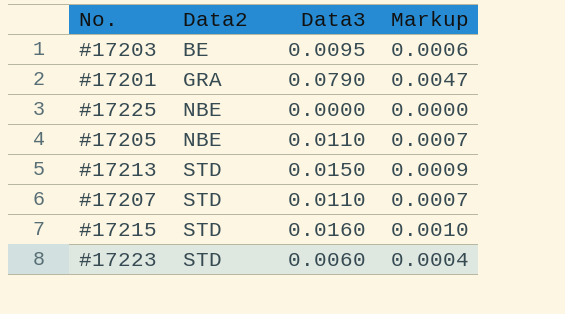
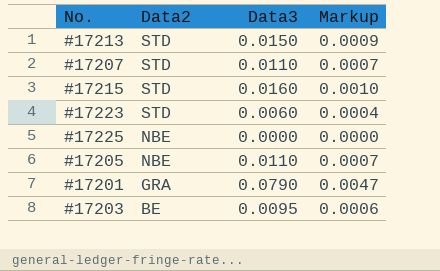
row order: Data2 ascending -> Data2 descending

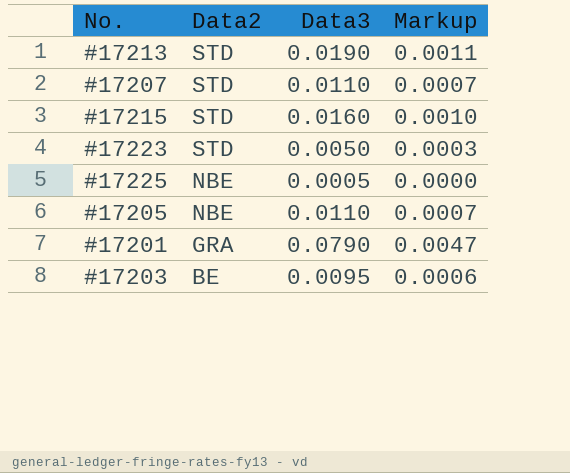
#17213 | Data3: 0.0150 -> 0.0190
#17213 | Markup: 0.0009 -> 0.0011
#17223 | Data3: 0.0060 -> 0.0050
#17223 | Markup: 0.0004 -> 0.0003
#17225 | Data3: 0.0000 -> 0.0005

